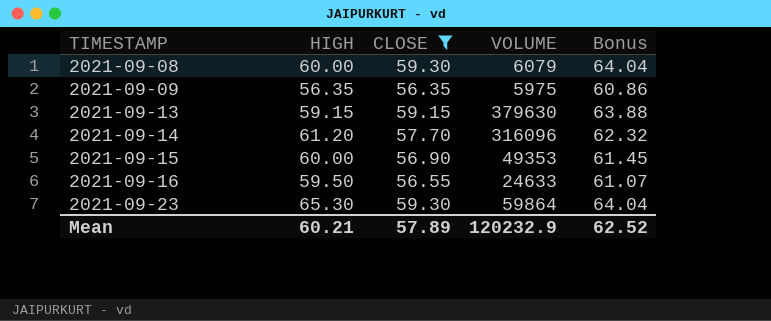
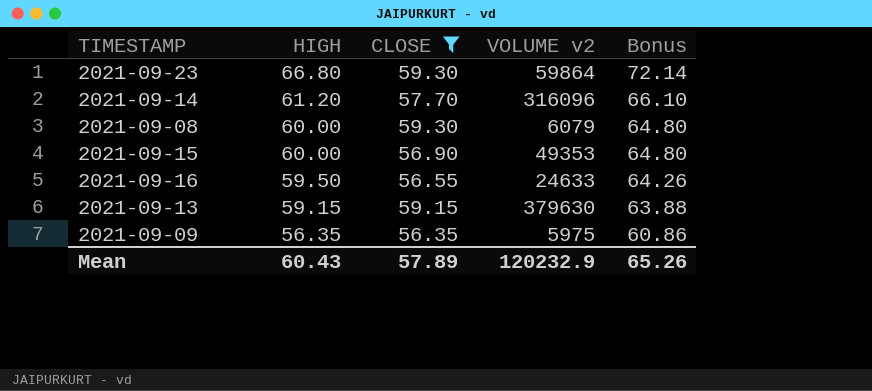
row order: TIMESTAMP ascending -> HIGH descending
column name: VOLUME -> VOLUME v2
column Bonus | formula: [CLOSE] * 1.08 -> [HIGH] * 1.08
2021-09-23 | HIGH: 65.30 -> 66.80
Mean | HIGH: 60.21 -> 60.43
Mean | Bonus: 62.52 -> 65.26

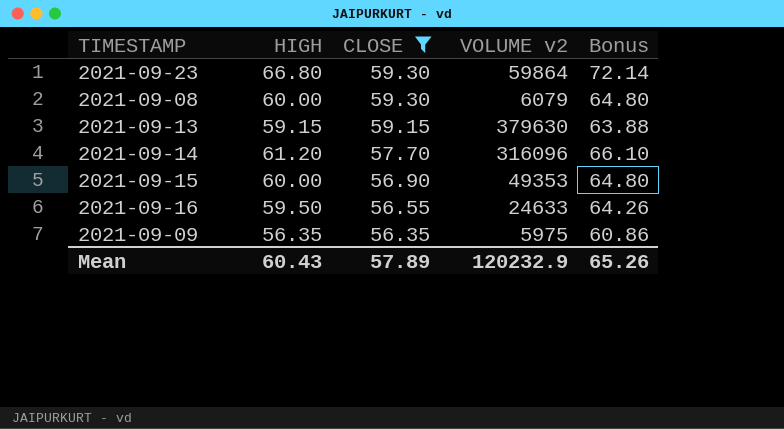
row order: HIGH descending -> CLOSE descending

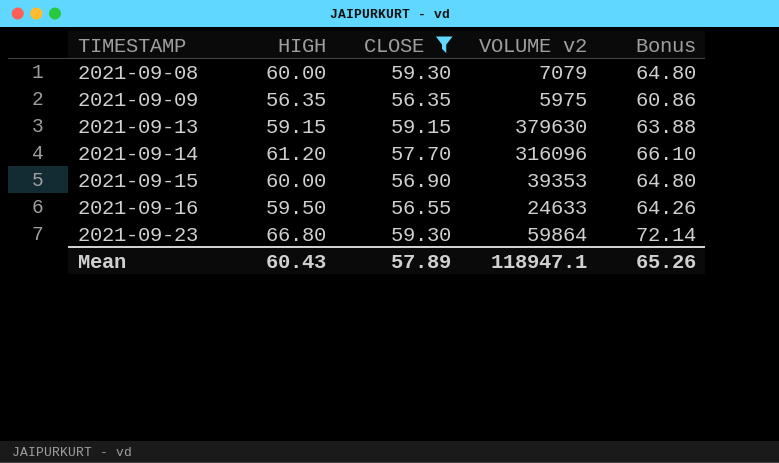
row order: CLOSE descending -> TIMESTAMP ascending
2021-09-08 | VOLUME v2: 6079 -> 7079
2021-09-15 | VOLUME v2: 49353 -> 39353
Mean | VOLUME v2: 120232.9 -> 118947.1

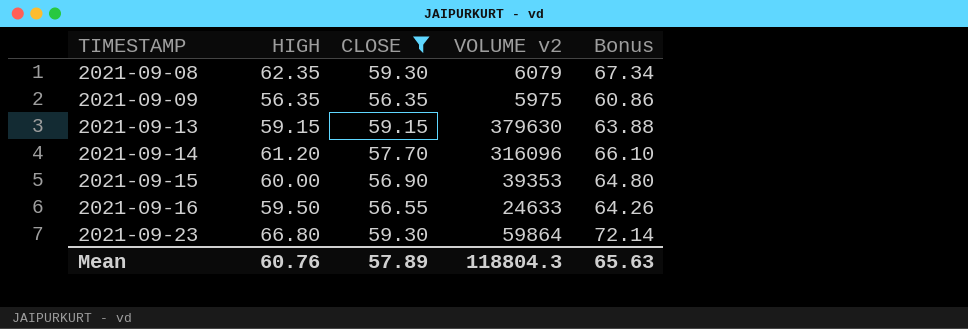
2021-09-08 | HIGH: 60.00 -> 62.35
2021-09-08 | VOLUME v2: 7079 -> 6079
2021-09-08 | Bonus: 64.80 -> 67.34
Mean | HIGH: 60.43 -> 60.76
Mean | VOLUME v2: 118947.1 -> 118804.3
Mean | Bonus: 65.26 -> 65.63

